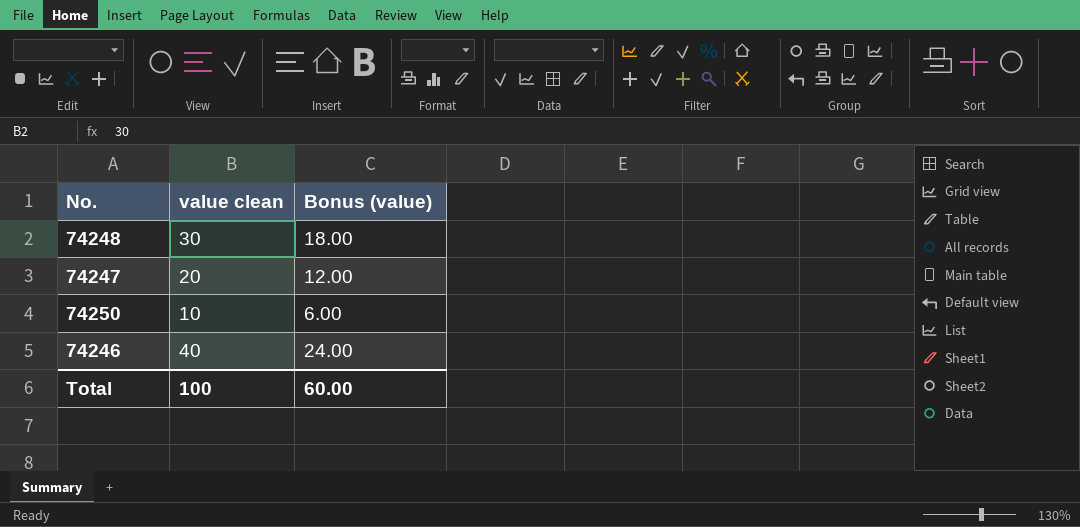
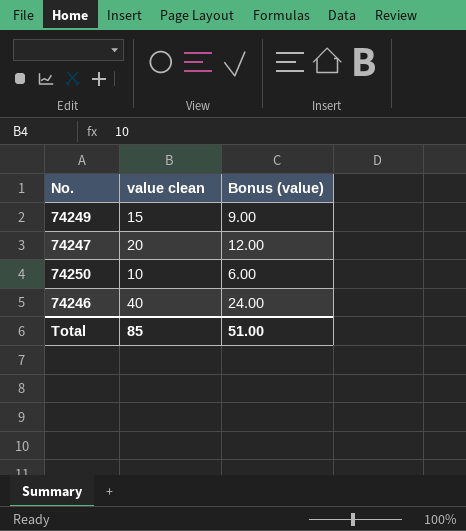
row 74248: 30 | 18.00 -> none
row 74249: none -> 15 | 9.00
Total | value clean: 100 -> 85
Total | Bonus (value): 60.00 -> 51.00

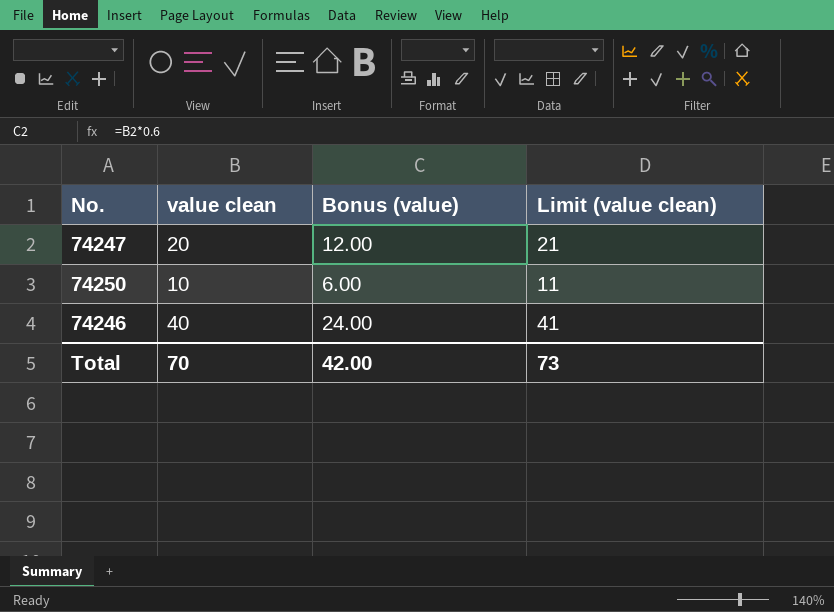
column Limit (value clean) | formula: none -> [value clean] + 1
row 74249: 15 | 9.00 -> none
Total | value clean: 85 -> 70
Total | Bonus (value): 51.00 -> 42.00

